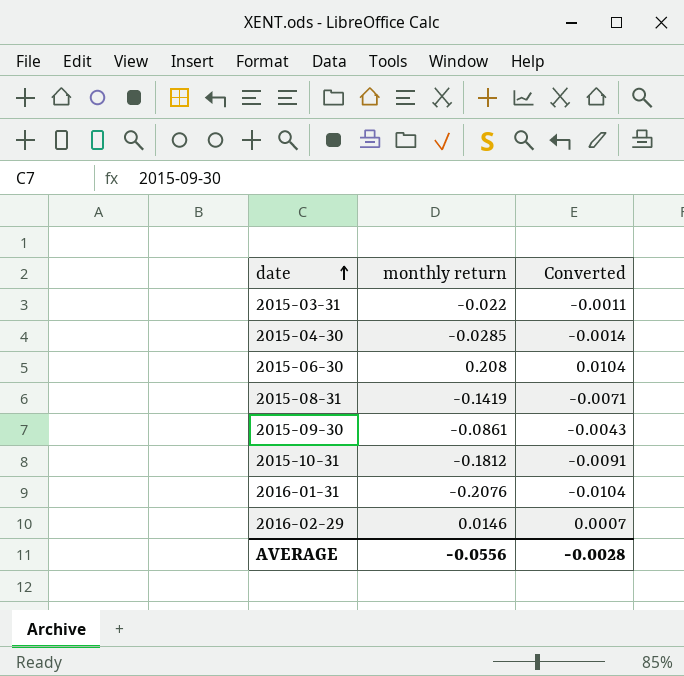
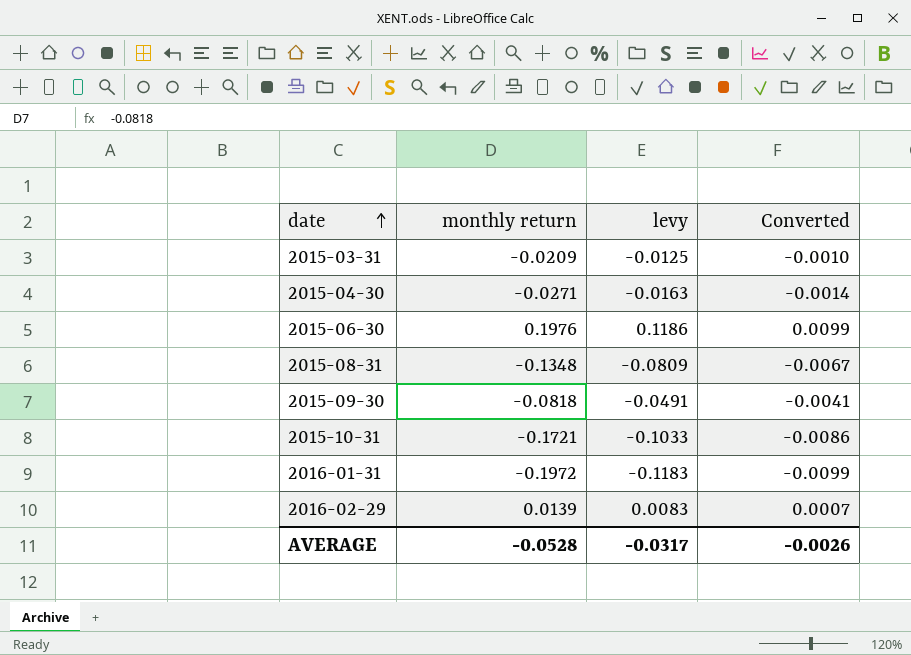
column levy | formula: none -> [monthly return] * 0.6
2015-03-31 | monthly return: -0.022 -> -0.0209
2015-03-31 | Converted: -0.0011 -> -0.0010
2015-04-30 | monthly return: -0.0285 -> -0.0271
2015-06-30 | monthly return: 0.208 -> 0.1976
2015-06-30 | Converted: 0.0104 -> 0.0099
2015-08-31 | monthly return: -0.1419 -> -0.1348
2015-08-31 | Converted: -0.0071 -> -0.0067
2015-09-30 | monthly return: -0.0861 -> -0.0818
2015-09-30 | Converted: -0.0043 -> -0.0041
2015-10-31 | monthly return: -0.1812 -> -0.1721
2015-10-31 | Converted: -0.0091 -> -0.0086
2016-01-31 | monthly return: -0.2076 -> -0.1972
2016-01-31 | Converted: -0.0104 -> -0.0099
2016-02-29 | monthly return: 0.0146 -> 0.0139
AVERAGE | monthly return: -0.0556 -> -0.0528
AVERAGE | Converted: -0.0028 -> -0.0026

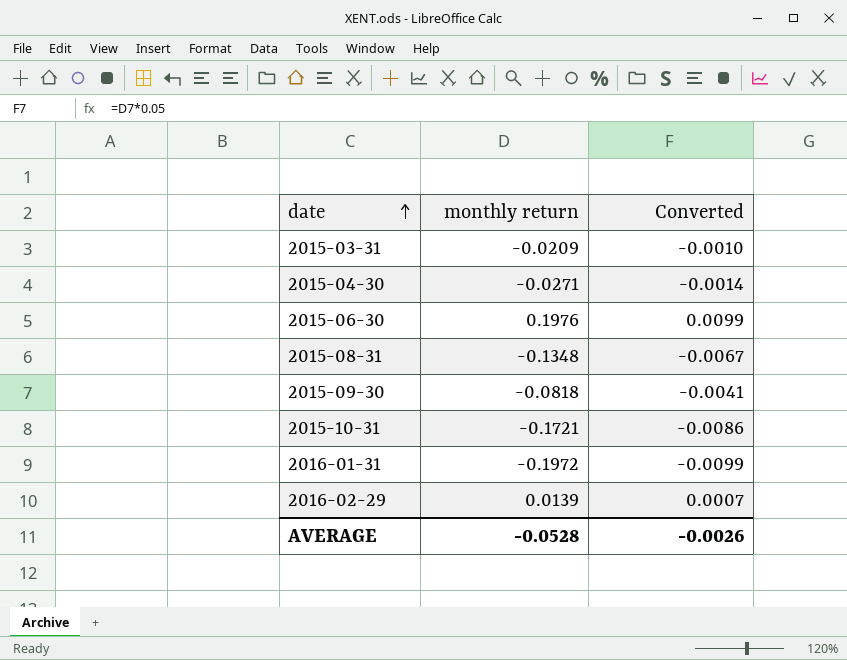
column levy | formula: [monthly return] * 0.6 -> none

